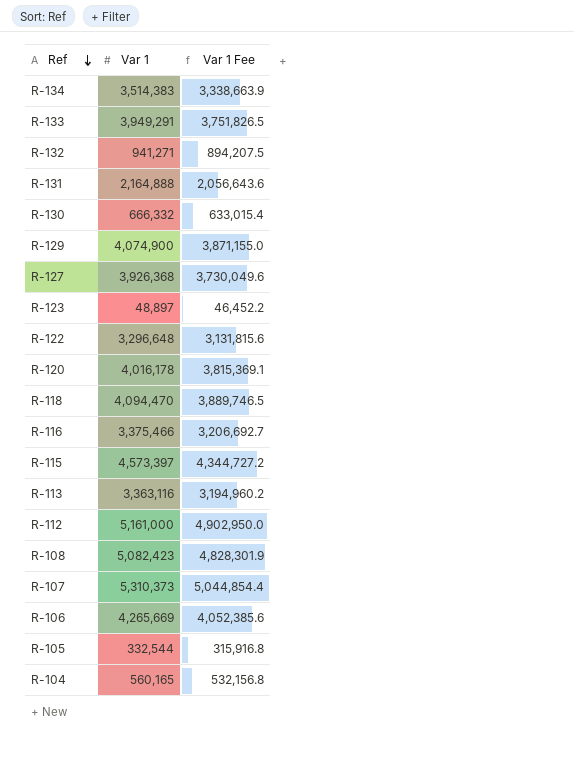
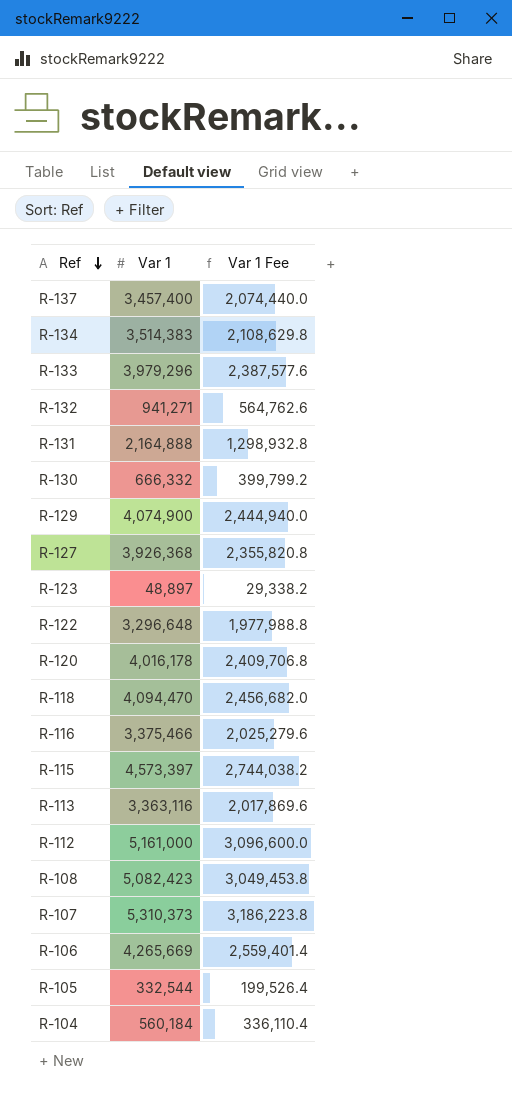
column Var 1 Fee | formula: [Var 1] * 0.95 -> [Var 1] * 0.6
row R-137: none -> 3,457,400 | 2,074,440.0
R-133 | Var 1: 3,949,291 -> 3,979,296
R-104 | Var 1: 560,165 -> 560,184

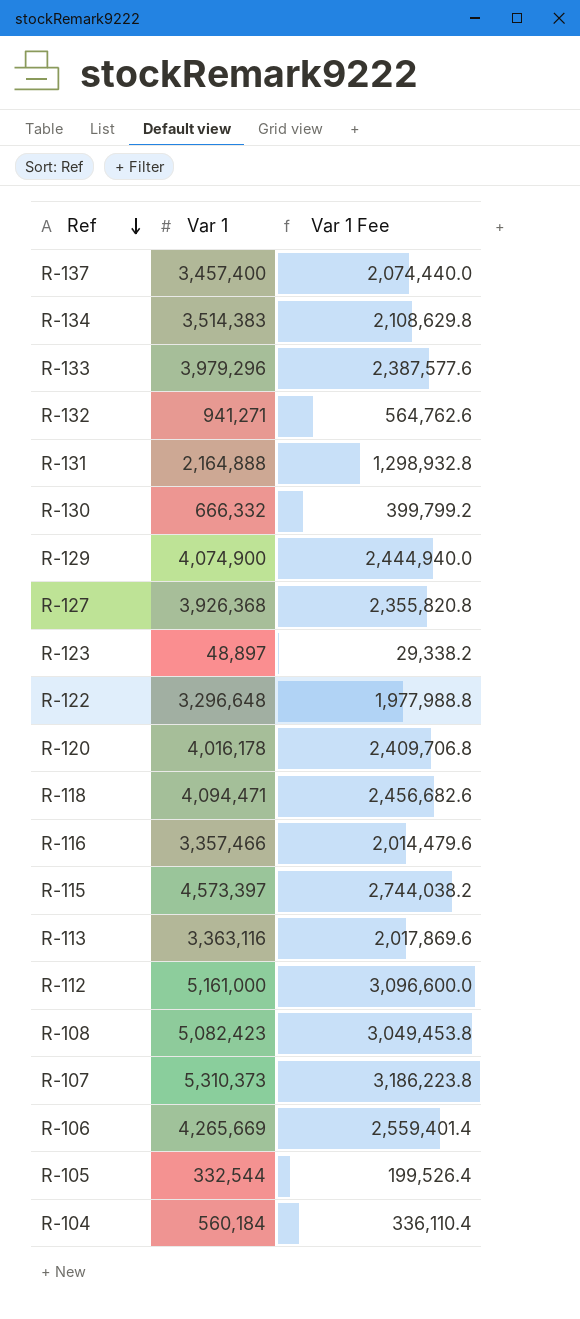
R-118 | Var 1: 4,094,470 -> 4,094,471
R-118 | Var 1 Fee: 2,456,682.0 -> 2,456,682.6
R-116 | Var 1: 3,375,466 -> 3,357,466
R-116 | Var 1 Fee: 2,025,279.6 -> 2,014,479.6

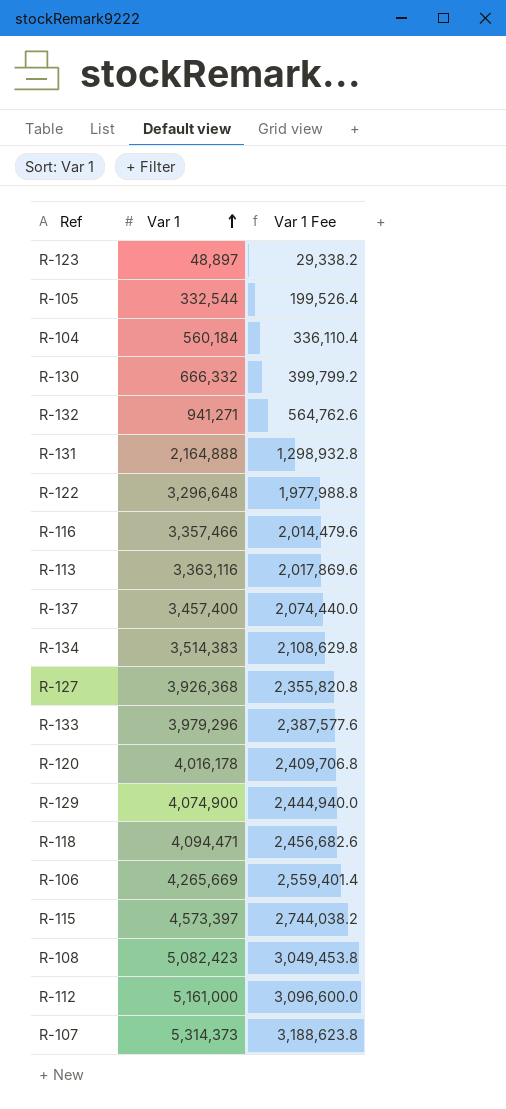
row order: Ref descending -> Var 1 ascending
R-107 | Var 1: 5,310,373 -> 5,314,373
R-107 | Var 1 Fee: 3,186,223.8 -> 3,188,623.8

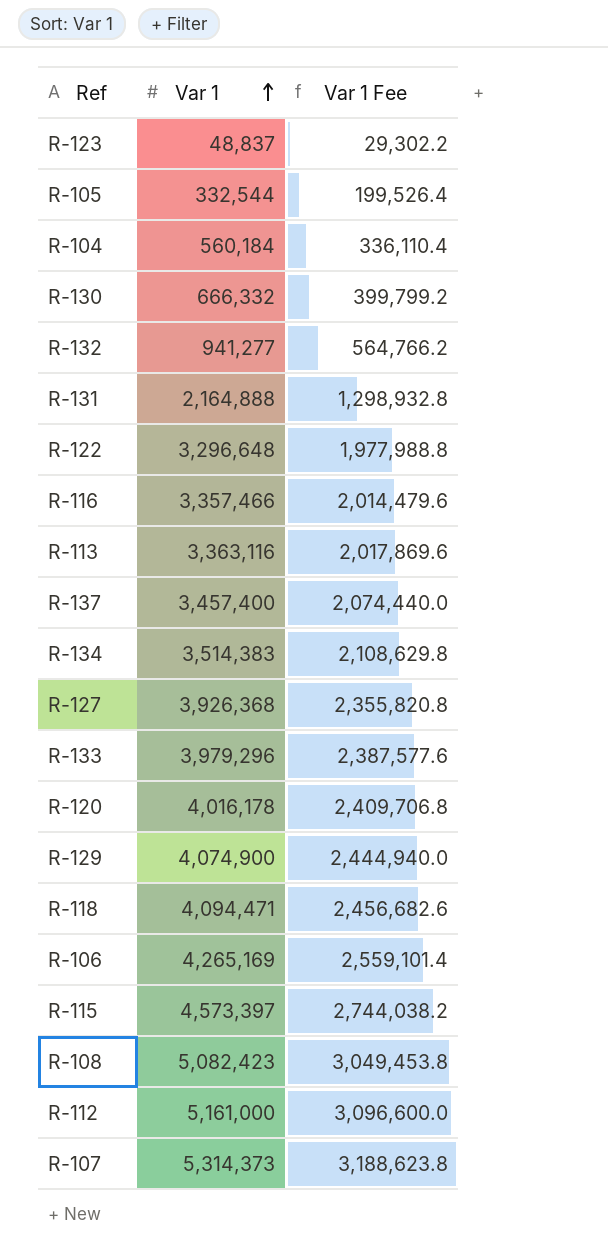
R-123 | Var 1: 48,897 -> 48,837
R-123 | Var 1 Fee: 29,338.2 -> 29,302.2
R-132 | Var 1: 941,271 -> 941,277
R-132 | Var 1 Fee: 564,762.6 -> 564,766.2
R-106 | Var 1: 4,265,669 -> 4,265,169
R-106 | Var 1 Fee: 2,559,401.4 -> 2,559,101.4

